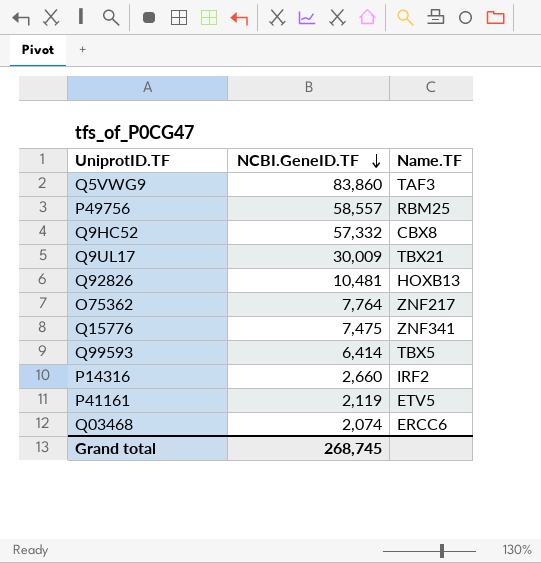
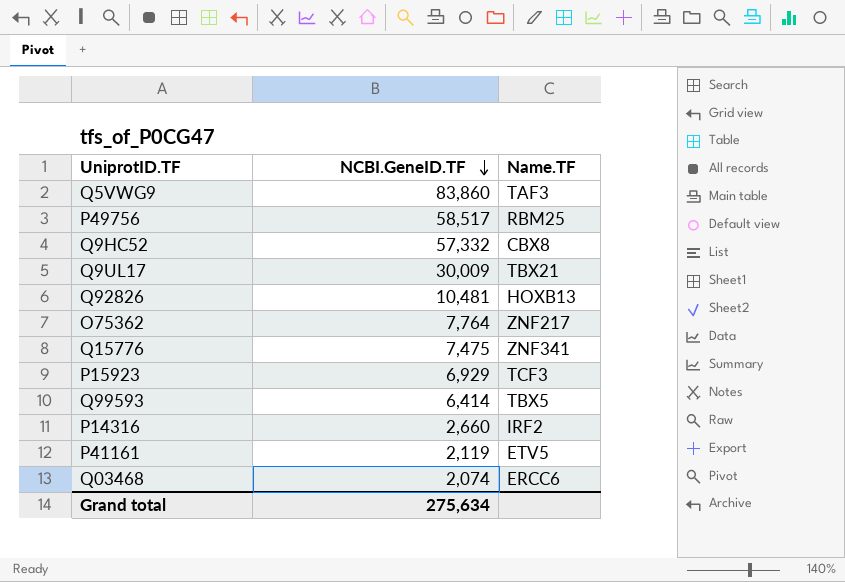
P49756 | NCBI.GeneID.TF: 58,557 -> 58,517
row P15923: none -> 6,929 | TCF3
Grand total | NCBI.GeneID.TF: 268,745 -> 275,634

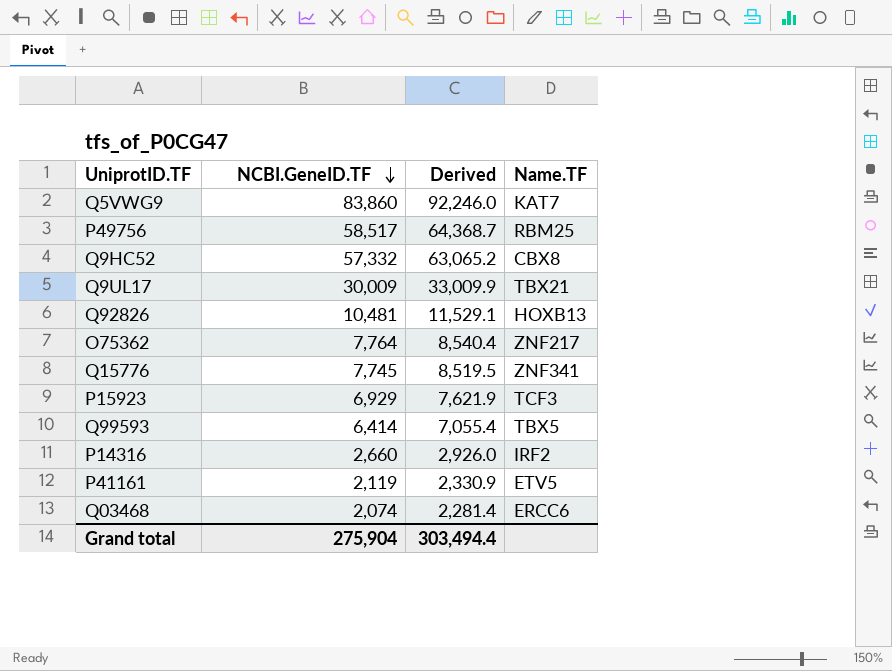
column Derived | formula: none -> [NCBI.GeneID.TF] * 1.1
Q5VWG9 | Name.TF: TAF3 -> KAT7
Q15776 | NCBI.GeneID.TF: 7,475 -> 7,745
Grand total | NCBI.GeneID.TF: 275,634 -> 275,904

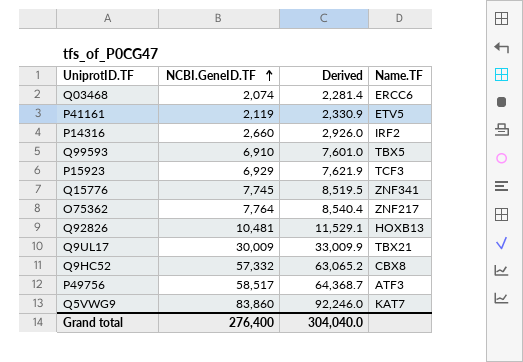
row order: NCBI.GeneID.TF descending -> NCBI.GeneID.TF ascending
Q99593 | NCBI.GeneID.TF: 6,414 -> 6,910
Q99593 | Derived: 7,055.4 -> 7,601.0
P49756 | Name.TF: RBM25 -> ATF3
Grand total | NCBI.GeneID.TF: 275,904 -> 276,400
Grand total | Derived: 303,494.4 -> 304,040.0

